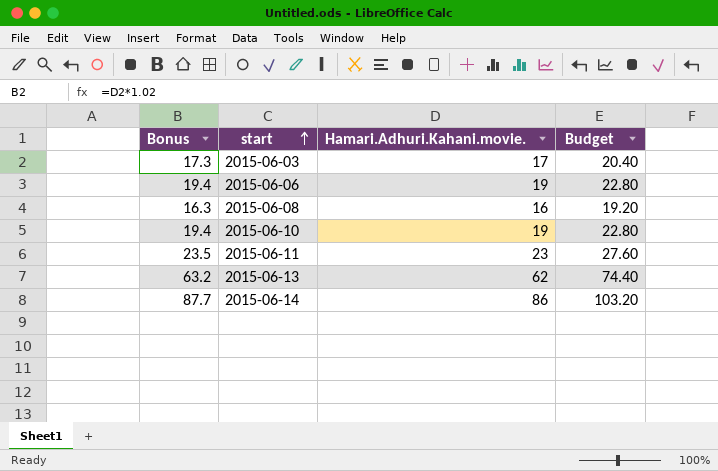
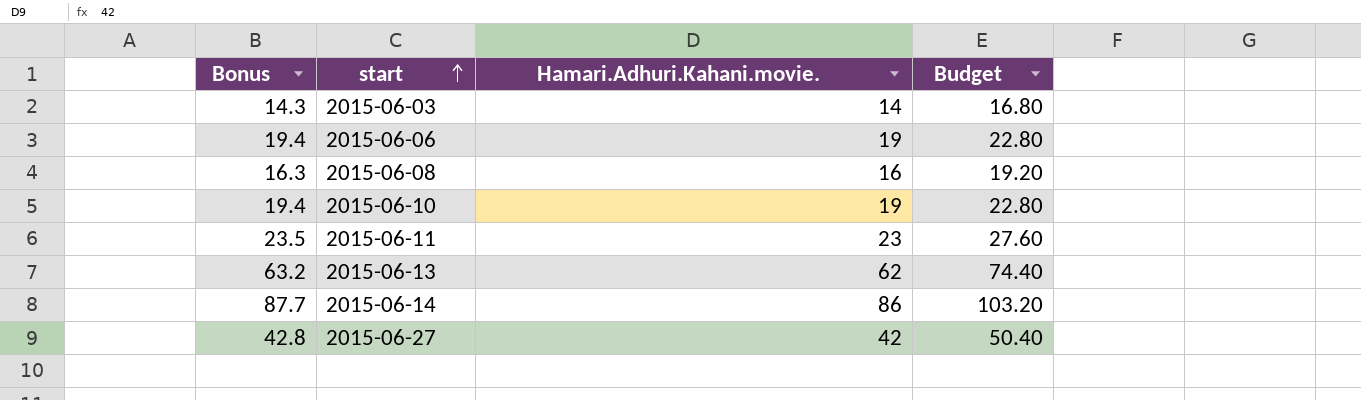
2015-06-03 | Bonus: 17.3 -> 14.3
2015-06-03 | Hamari.Adhuri.Kahani.movie.: 17 -> 14
2015-06-03 | Budget: 20.40 -> 16.80
row 2015-06-27: none -> 42.8 | 42 | 50.40

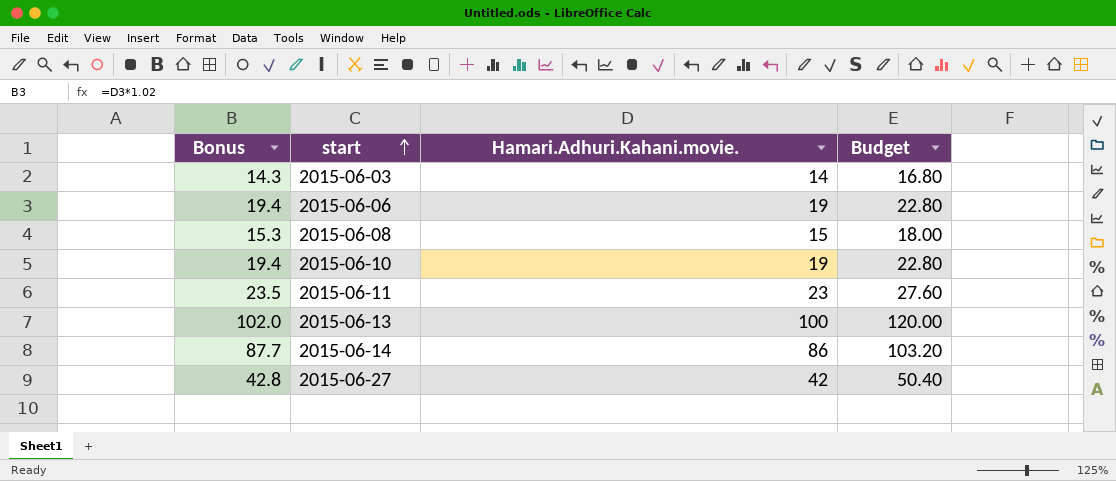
2015-06-08 | Bonus: 16.3 -> 15.3
2015-06-08 | Hamari.Adhuri.Kahani.movie.: 16 -> 15
2015-06-08 | Budget: 19.20 -> 18.00
2015-06-13 | Bonus: 63.2 -> 102.0
2015-06-13 | Hamari.Adhuri.Kahani.movie.: 62 -> 100
2015-06-13 | Budget: 74.40 -> 120.00

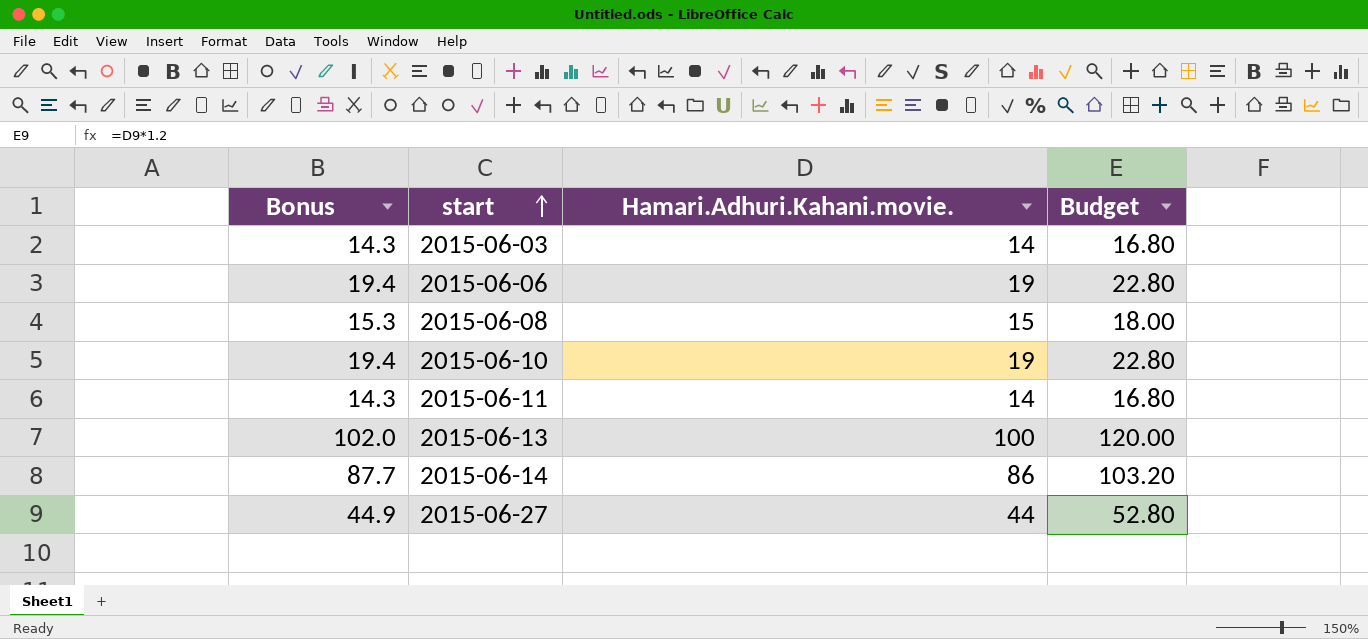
2015-06-11 | Bonus: 23.5 -> 14.3
2015-06-11 | Hamari.Adhuri.Kahani.movie.: 23 -> 14
2015-06-11 | Budget: 27.60 -> 16.80
2015-06-27 | Bonus: 42.8 -> 44.9
2015-06-27 | Hamari.Adhuri.Kahani.movie.: 42 -> 44
2015-06-27 | Budget: 50.40 -> 52.80

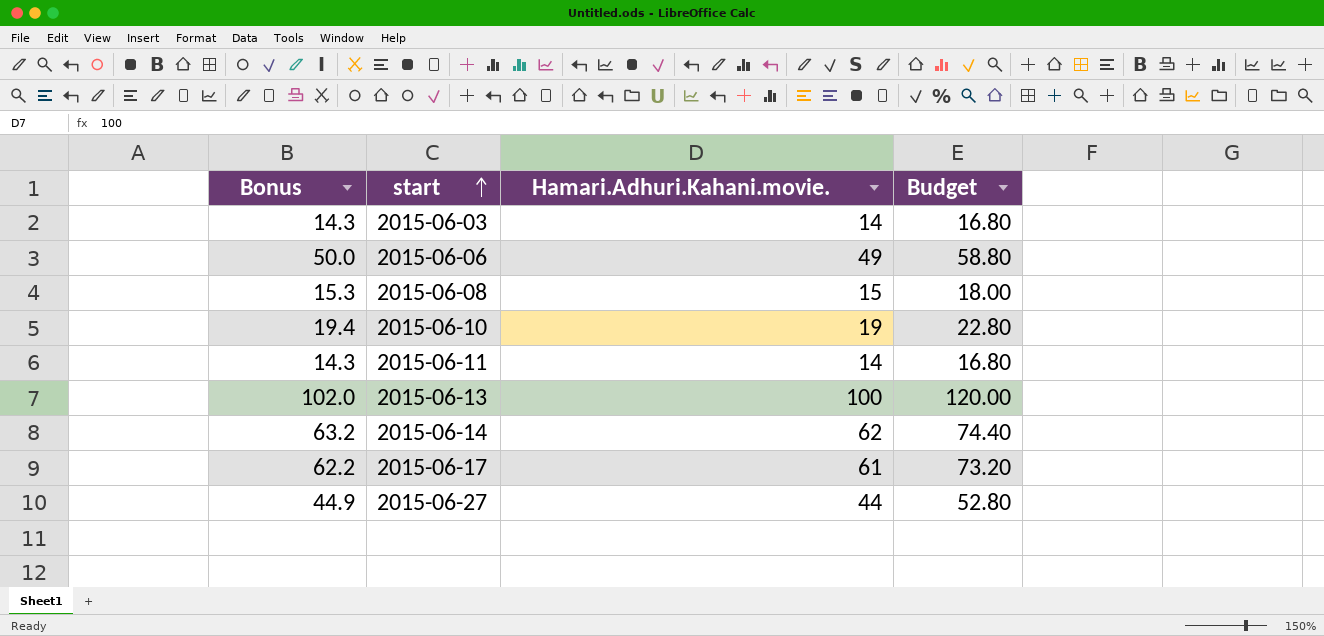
2015-06-06 | Bonus: 19.4 -> 50.0
2015-06-06 | Hamari.Adhuri.Kahani.movie.: 19 -> 49
2015-06-06 | Budget: 22.80 -> 58.80
2015-06-14 | Bonus: 87.7 -> 63.2
2015-06-14 | Hamari.Adhuri.Kahani.movie.: 86 -> 62
2015-06-14 | Budget: 103.20 -> 74.40
row 2015-06-17: none -> 62.2 | 61 | 73.20

